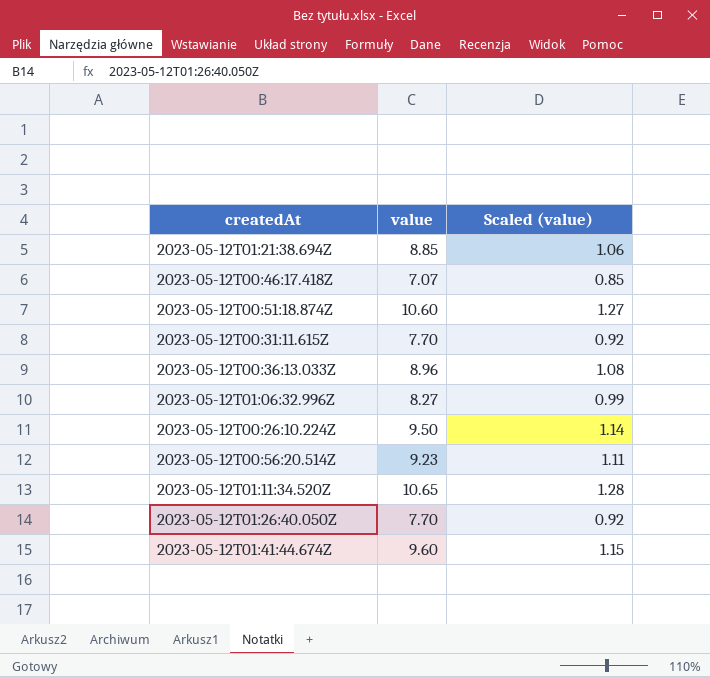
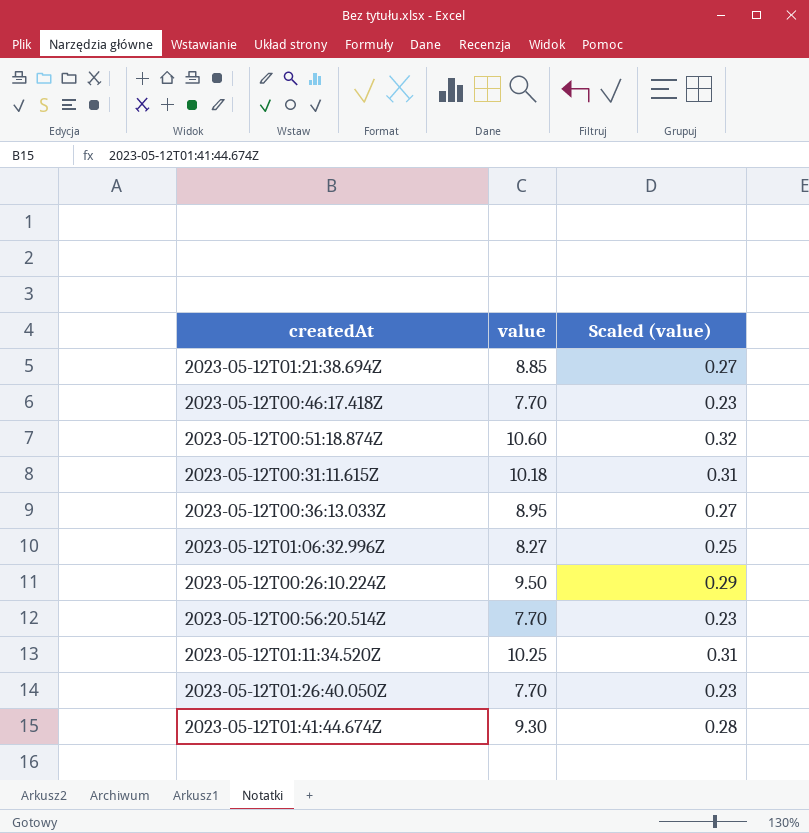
column Scaled (value) | formula: [value] * 0.12 -> [value] * 0.03
2023-05-12T00:46:17.418Z | value: 7.07 -> 7.70
2023-05-12T00:31:11.615Z | value: 7.70 -> 10.18
2023-05-12T00:36:13.033Z | value: 8.96 -> 8.95
2023-05-12T00:56:20.514Z | value: 9.23 -> 7.70
2023-05-12T01:11:34.520Z | value: 10.65 -> 10.25
2023-05-12T01:41:44.674Z | value: 9.60 -> 9.30

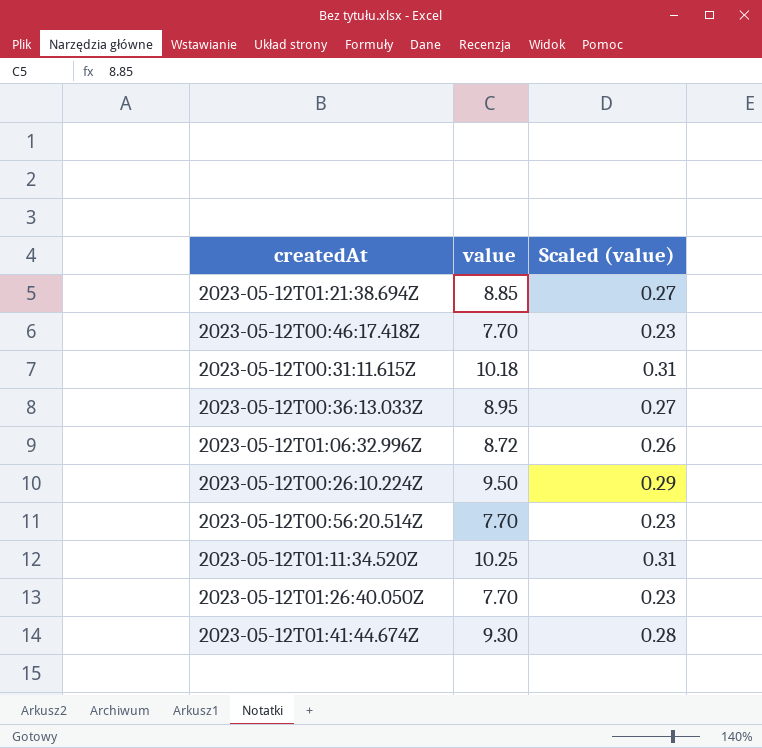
row 2023-05-12T00:51:18.874Z: 10.60 | 0.32 -> none
2023-05-12T01:06:32.996Z | value: 8.27 -> 8.72
2023-05-12T01:06:32.996Z | Scaled (value): 0.25 -> 0.26

